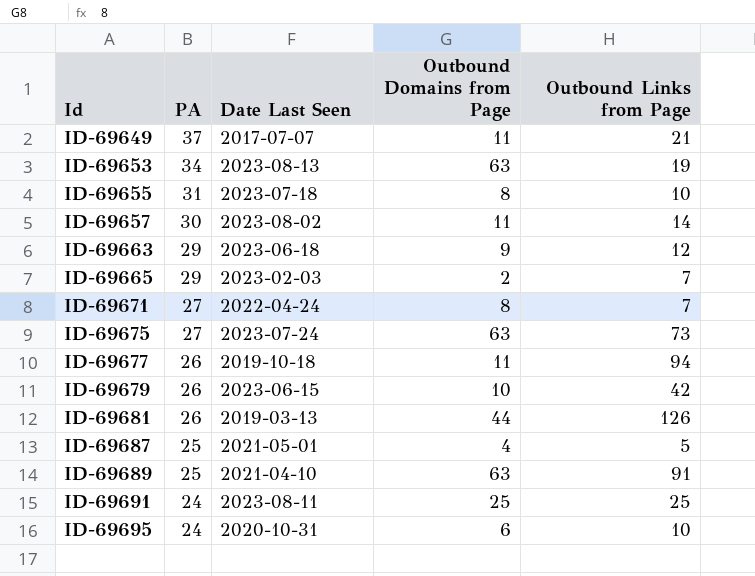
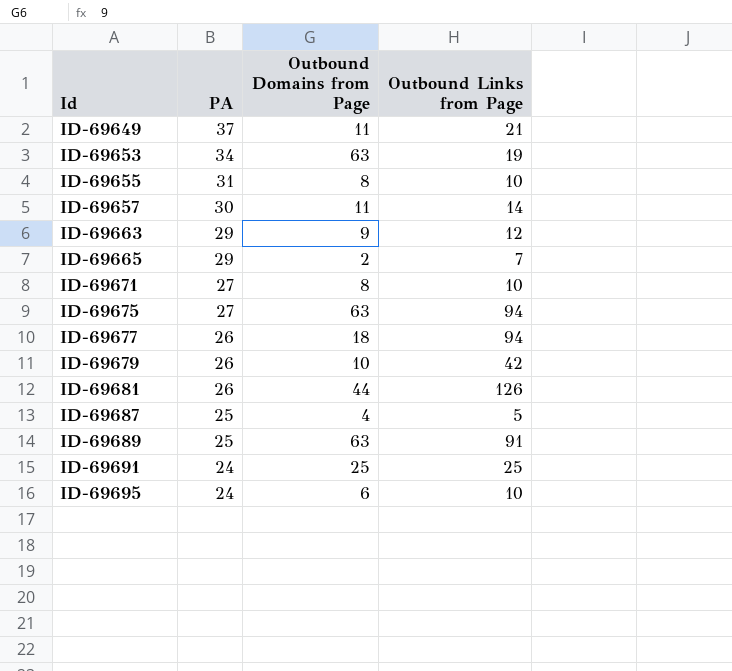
column Date Last Seen | position: 3 -> none
ID-69671 | Outbound Links from Page: 7 -> 10
ID-69675 | Outbound Links from Page: 73 -> 94
ID-69677 | Outbound Domains from Page: 11 -> 18

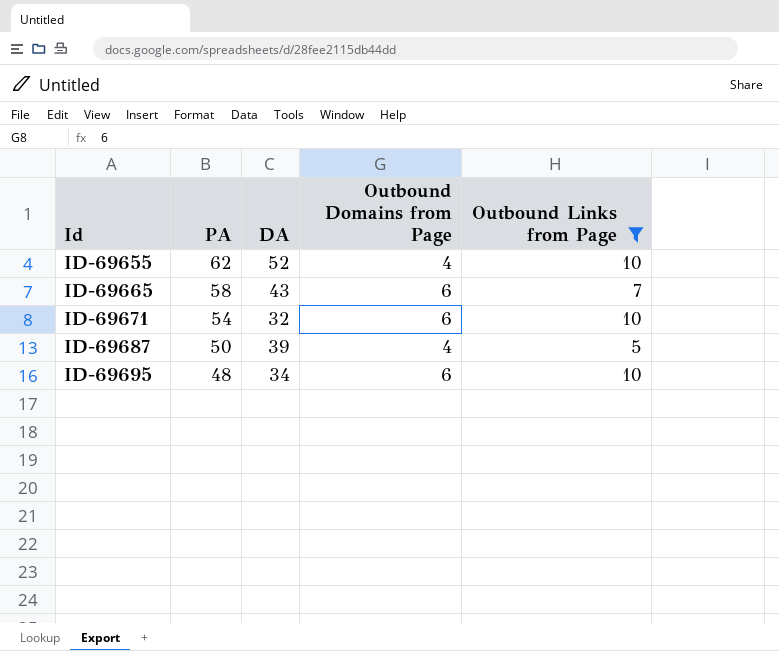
filter: none -> Outbound Links from Page <= 10
column DA | position: none -> 3
ID-69655 | PA: 31 -> 62
ID-69655 | Outbound Domains from Page: 8 -> 4
ID-69665 | PA: 29 -> 58
ID-69665 | Outbound Domains from Page: 2 -> 6
ID-69671 | PA: 27 -> 54
ID-69671 | Outbound Domains from Page: 8 -> 6
ID-69687 | PA: 25 -> 50
ID-69695 | PA: 24 -> 48

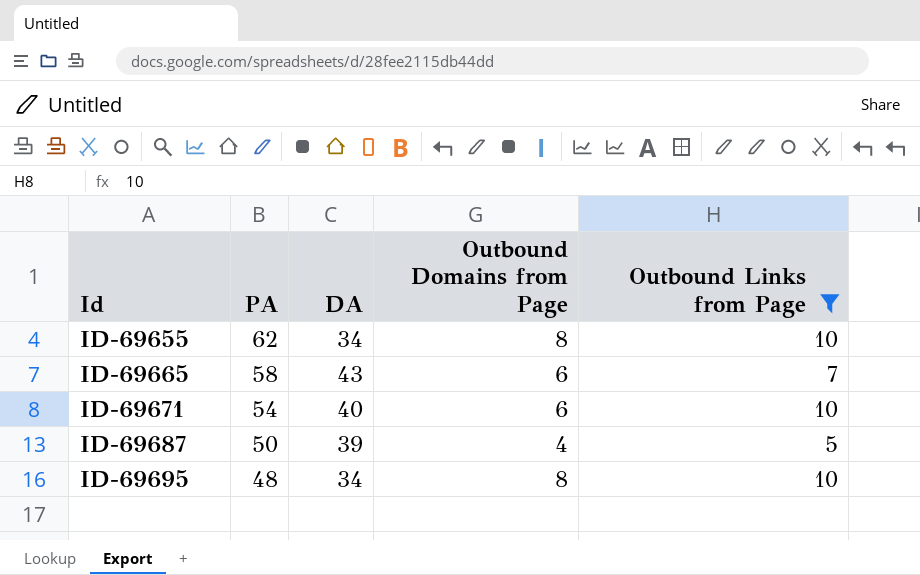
ID-69655 | DA: 52 -> 34
ID-69655 | Outbound Domains from Page: 4 -> 8
ID-69671 | DA: 32 -> 40
ID-69695 | Outbound Domains from Page: 6 -> 8

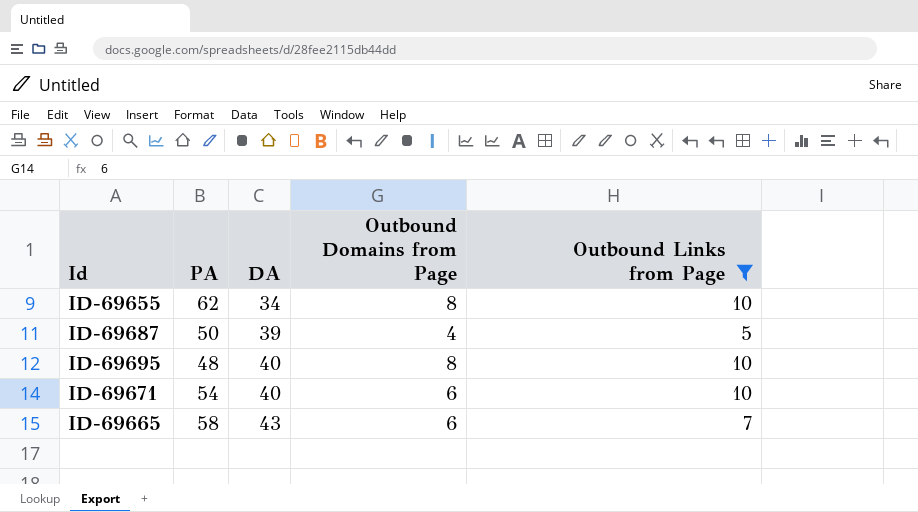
row order: Id ascending -> DA ascending
ID-69695 | DA: 34 -> 40

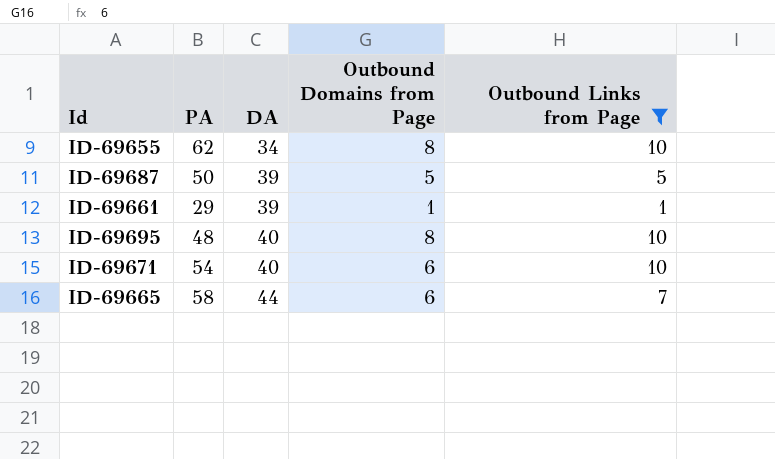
ID-69687 | Outbound Domains from Page: 4 -> 5
row ID-69661: none -> 29 | 39 | 1 | 1
ID-69665 | DA: 43 -> 44

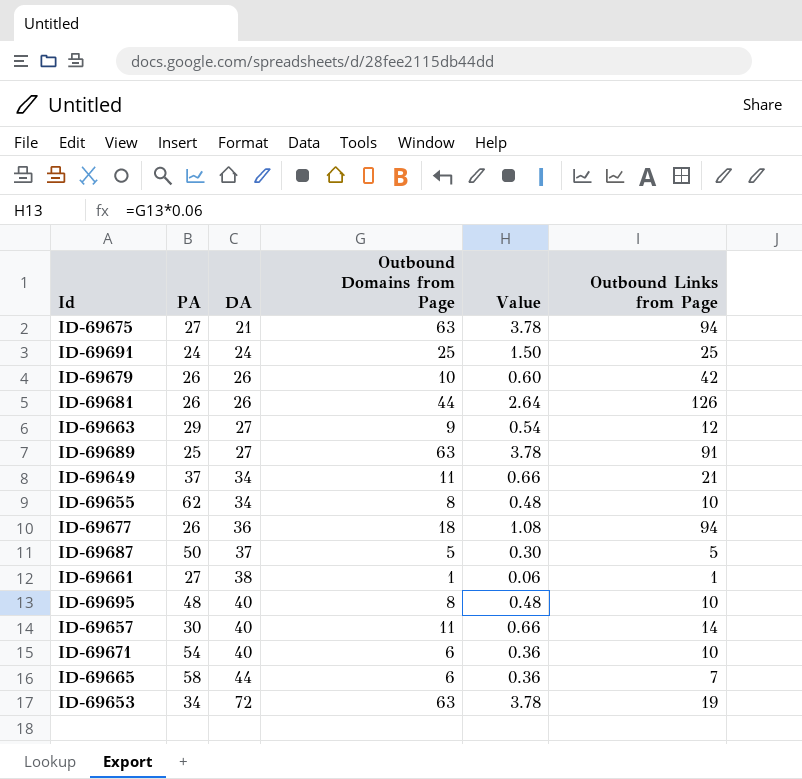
filter: Outbound Links from Page <= 10 -> none
column Value | formula: none -> [Outbound Domains from Page] * 0.06
ID-69687 | DA: 39 -> 37
ID-69661 | PA: 29 -> 27
ID-69661 | DA: 39 -> 38

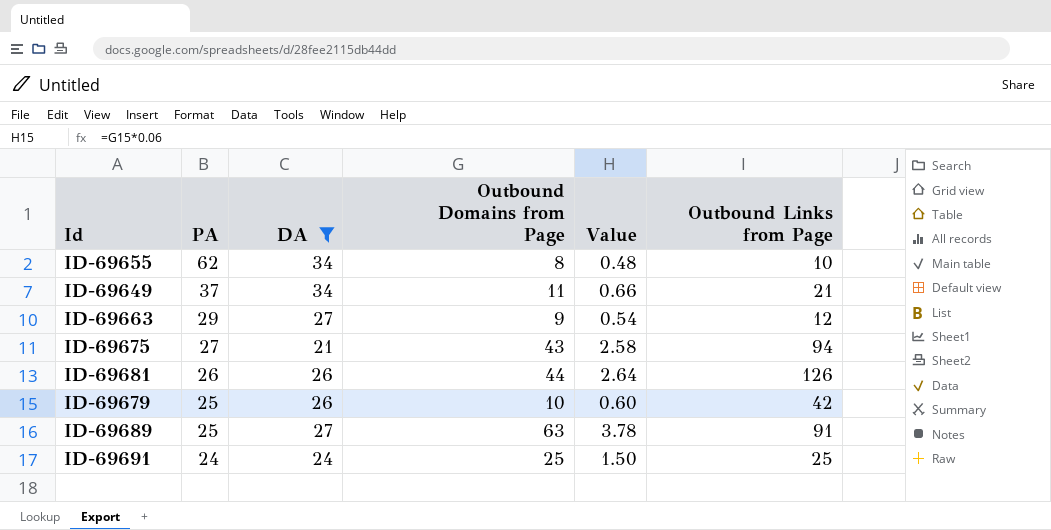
filter: none -> DA <= 34
row order: DA ascending -> PA descending
ID-69675 | Outbound Domains from Page: 63 -> 43
ID-69675 | Value: 3.78 -> 2.58
ID-69679 | PA: 26 -> 25

